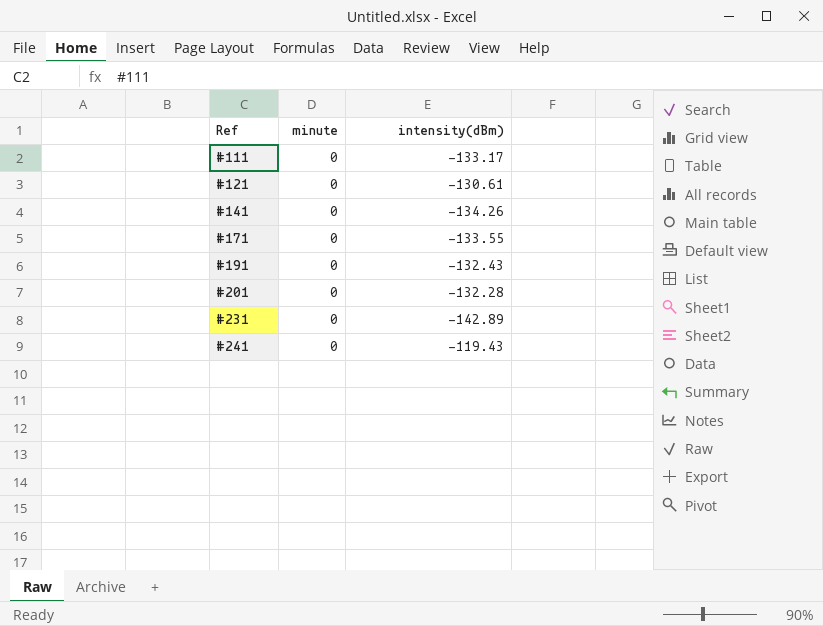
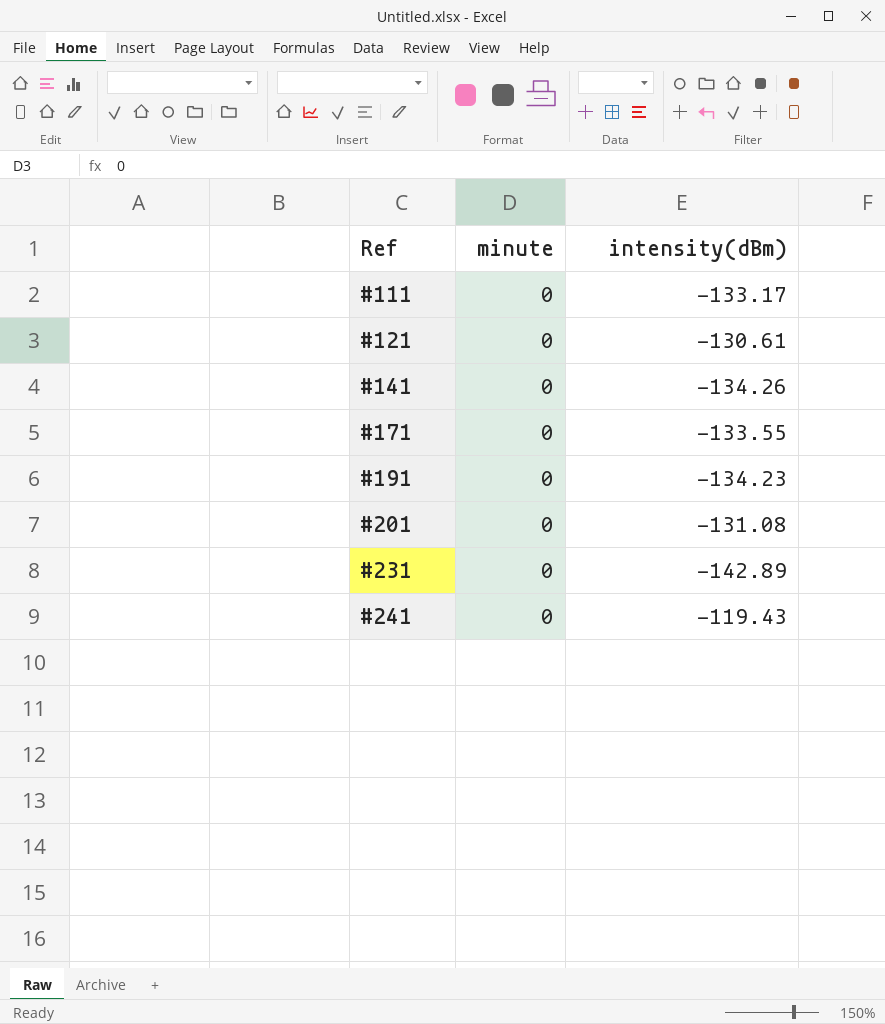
#191 | intensity(dBm): -132.43 -> -134.23
#201 | intensity(dBm): -132.28 -> -131.08

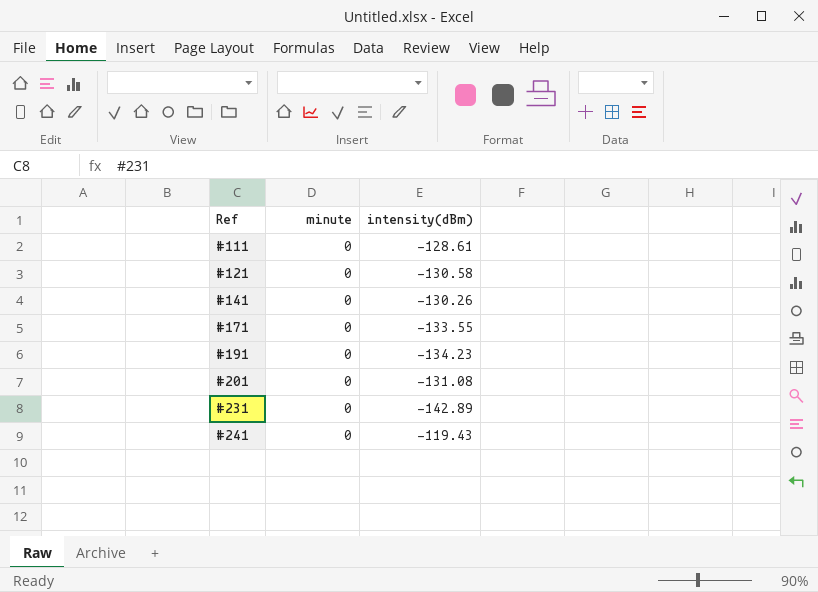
#111 | intensity(dBm): -133.17 -> -128.61
#121 | intensity(dBm): -130.61 -> -130.58
#141 | intensity(dBm): -134.26 -> -130.26

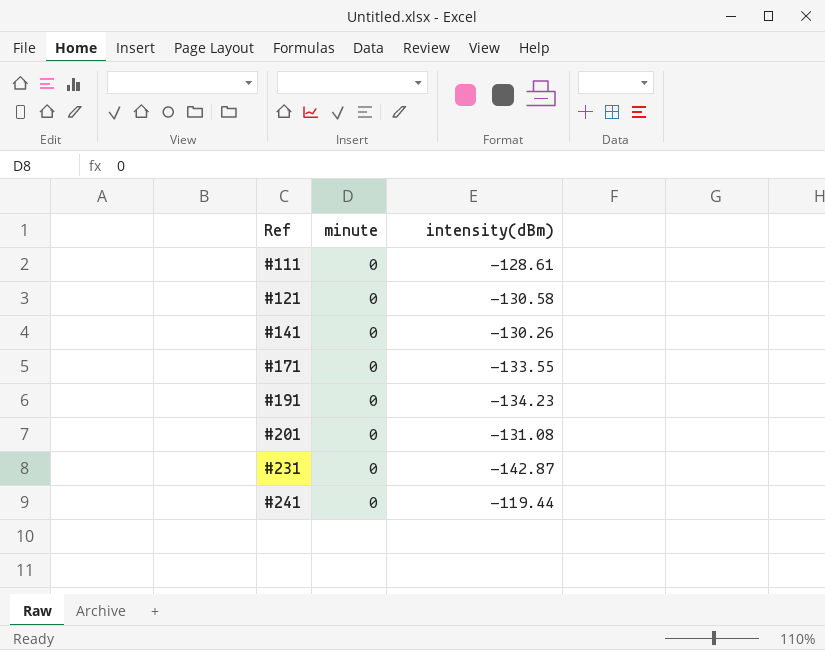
#231 | intensity(dBm): -142.89 -> -142.87
#241 | intensity(dBm): -119.43 -> -119.44

